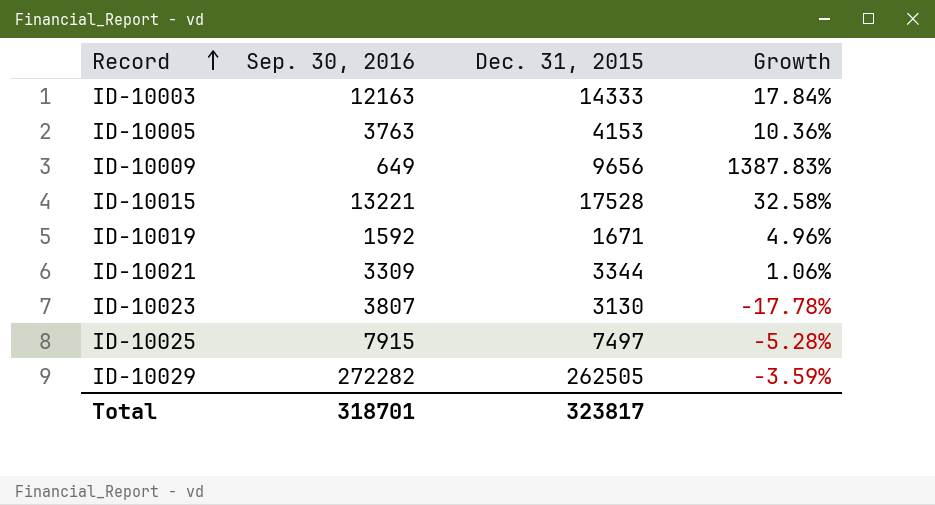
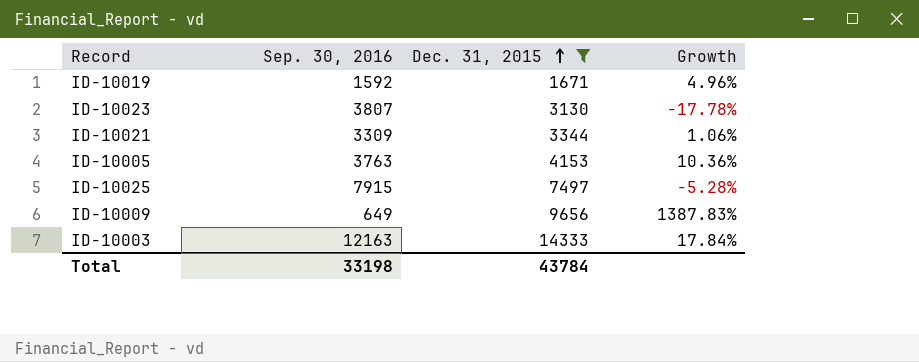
filter: none -> Dec. 31, 2015 <= 14333
row order: Record ascending -> Dec. 31, 2015 ascending
Total | Sep. 30, 2016: 318701 -> 33198
Total | Dec. 31, 2015: 323817 -> 43784

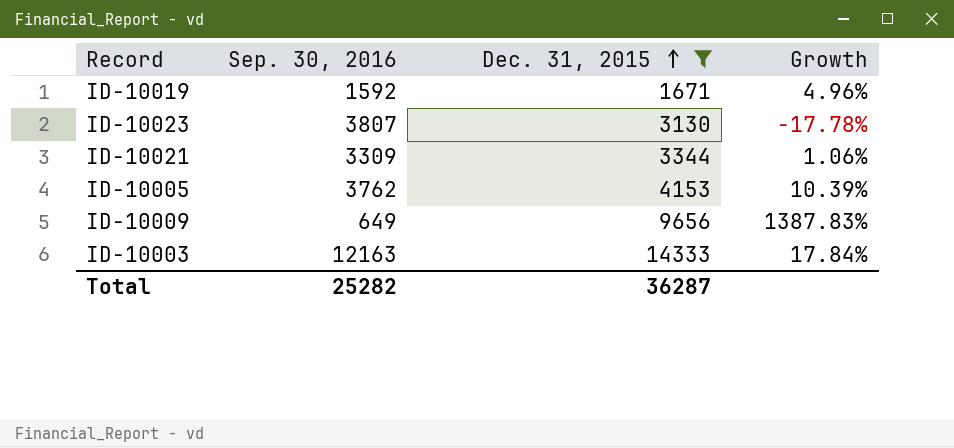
row ID-10025: 7915 | 7497 | -5.28% -> none
ID-10005 | Sep. 30, 2016: 3763 -> 3762
ID-10005 | Growth: 10.36% -> 10.39%
Total | Sep. 30, 2016: 33198 -> 25282
Total | Dec. 31, 2015: 43784 -> 36287

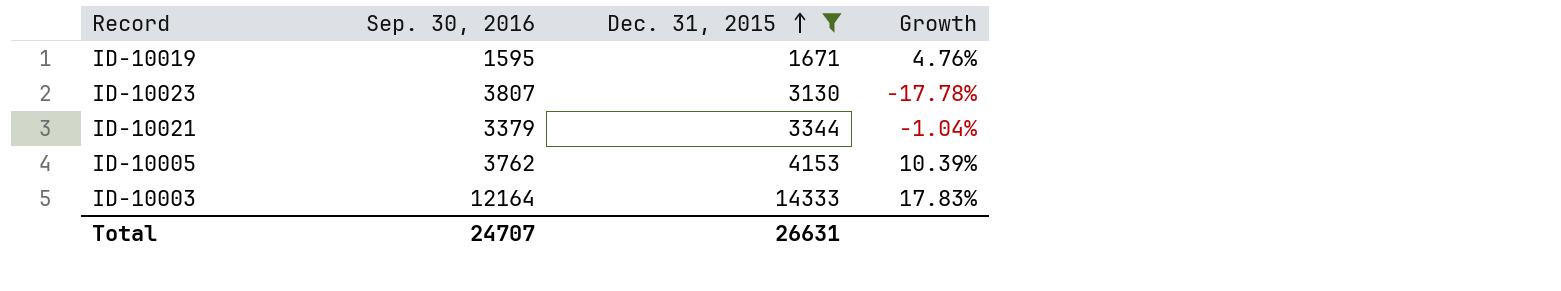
row ID-10009: 649 | 9656 | 1387.83% -> none
ID-10019 | Sep. 30, 2016: 1592 -> 1595
ID-10019 | Growth: 4.96% -> 4.76%
ID-10021 | Sep. 30, 2016: 3309 -> 3379
ID-10021 | Growth: 1.06% -> -1.04%
ID-10003 | Sep. 30, 2016: 12163 -> 12164
ID-10003 | Growth: 17.84% -> 17.83%
Total | Sep. 30, 2016: 25282 -> 24707
Total | Dec. 31, 2015: 36287 -> 26631

